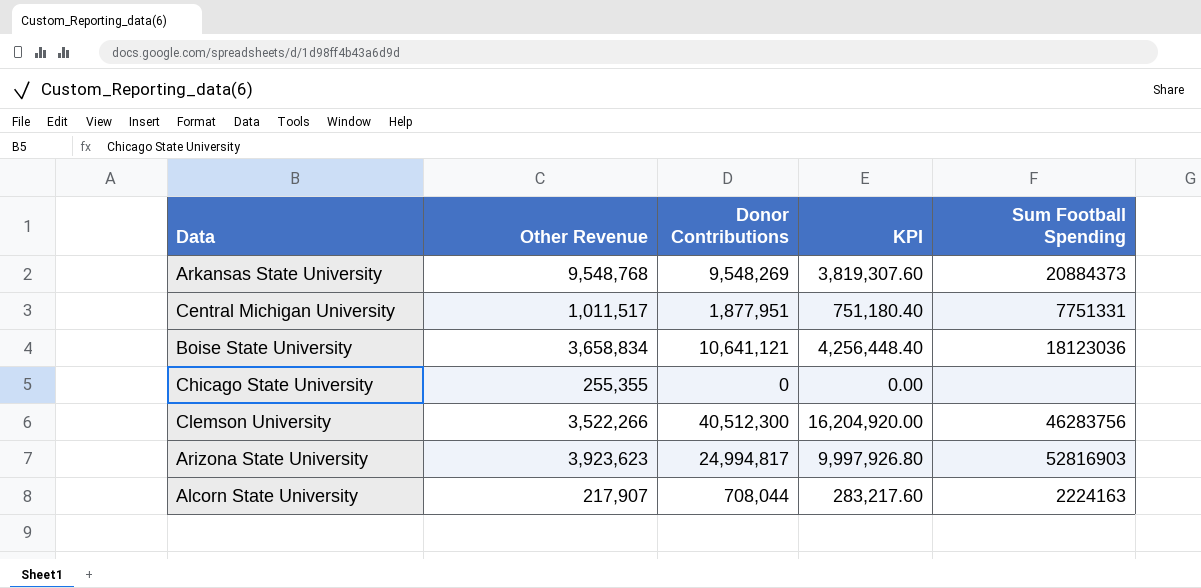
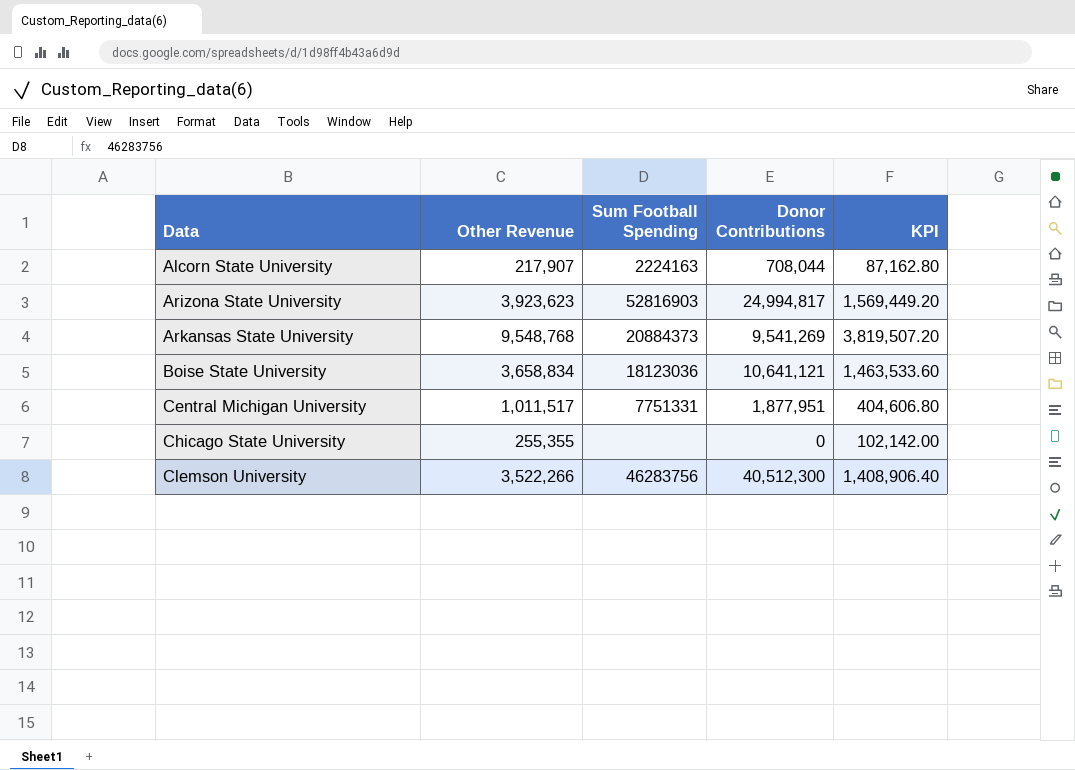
row order: none -> Data ascending
column Sum Football Spending | position: 5 -> 3
column KPI | formula: [Donor Contributions] * 0.4 -> [Other Revenue] * 0.4
Arkansas State University | Donor Contributions: 9,548,269 -> 9,541,269

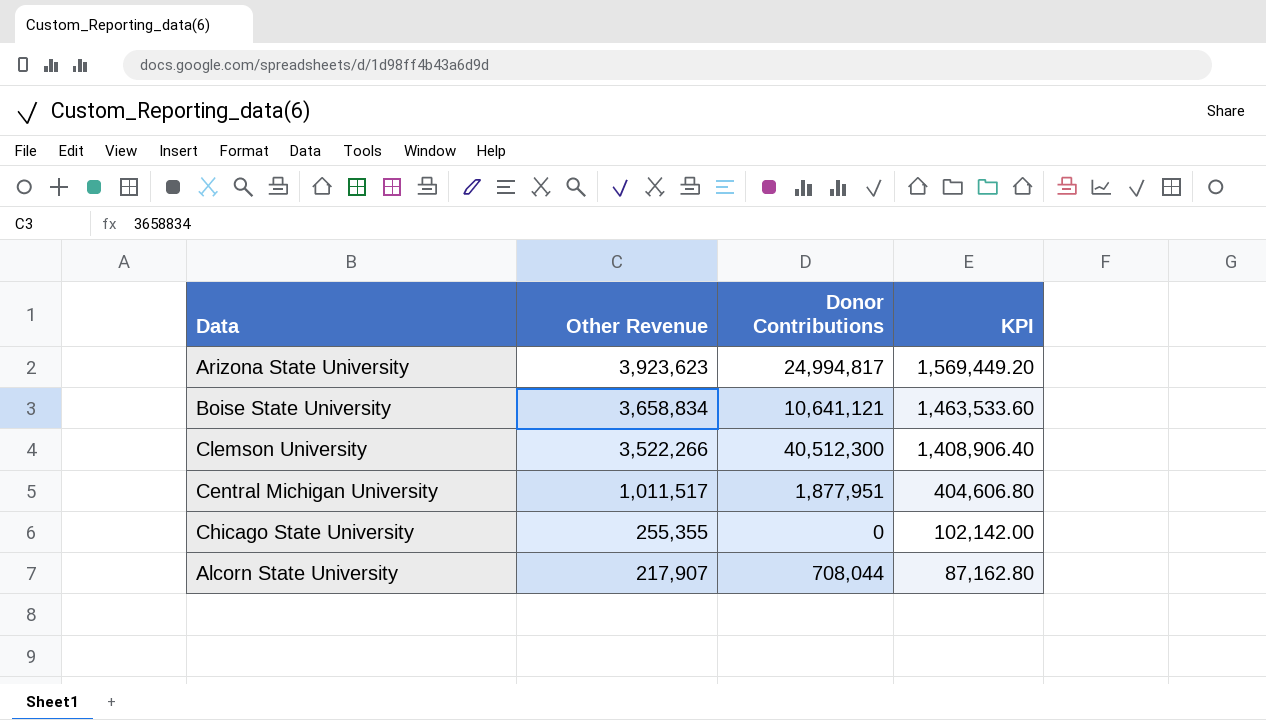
row order: Data ascending -> Other Revenue descending
column Sum Football Spending | position: 3 -> none
row Arkansas State University: 9,548,768 | 20884373 | 9,541,269 | 3,819,507.20 -> none

